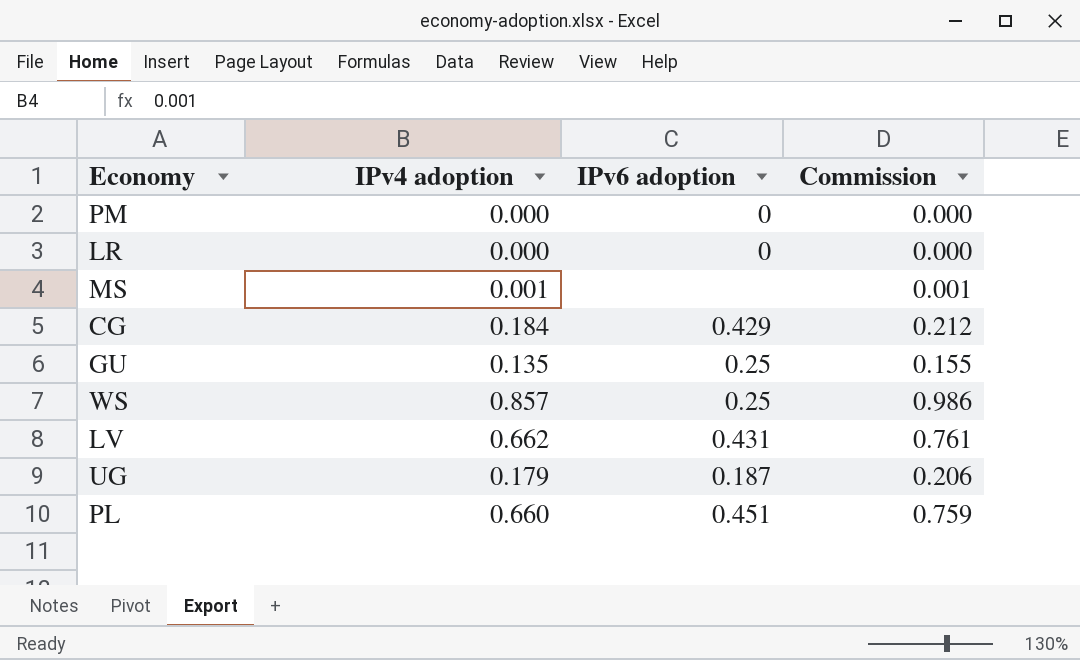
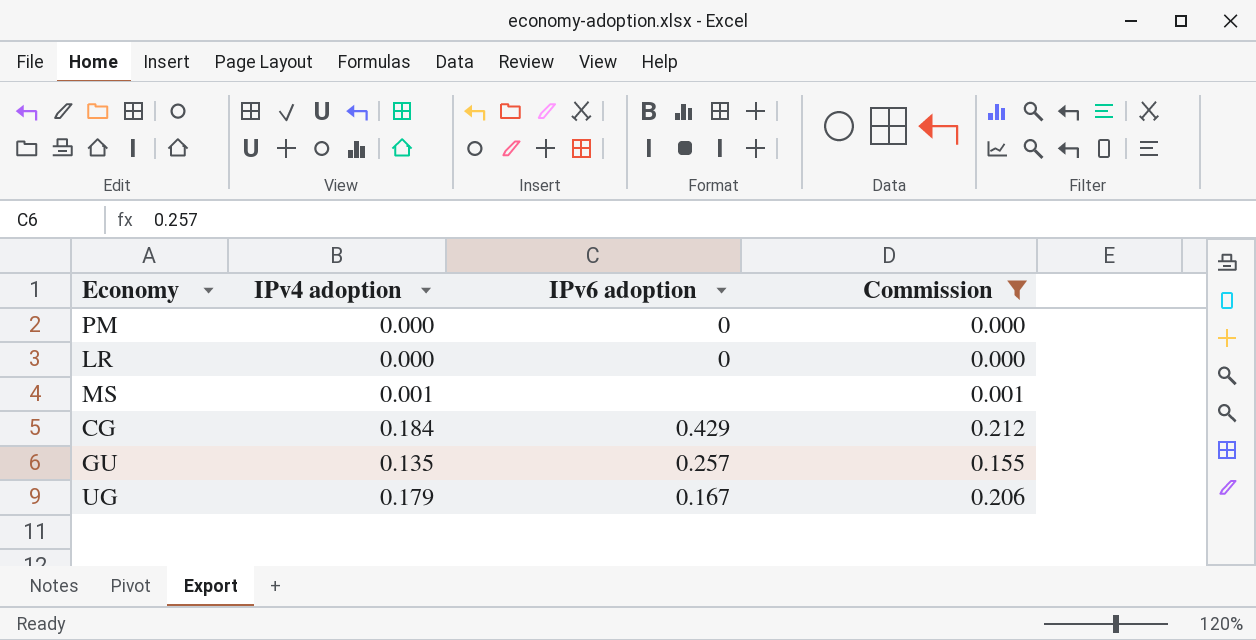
filter: none -> Commission <= 0.212
GU | IPv6 adoption: 0.25 -> 0.257
UG | IPv6 adoption: 0.187 -> 0.167

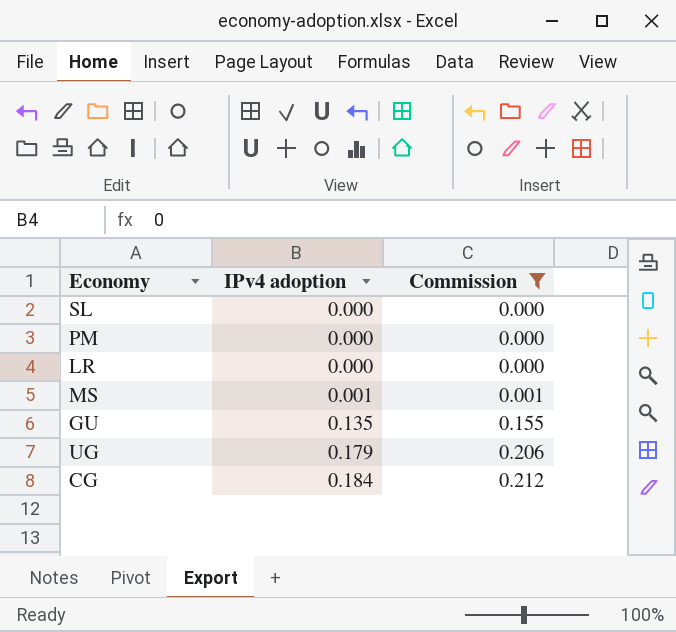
row order: none -> IPv4 adoption ascending
column IPv6 adoption | position: 3 -> none
row SL: none -> 0.000 | 0.000

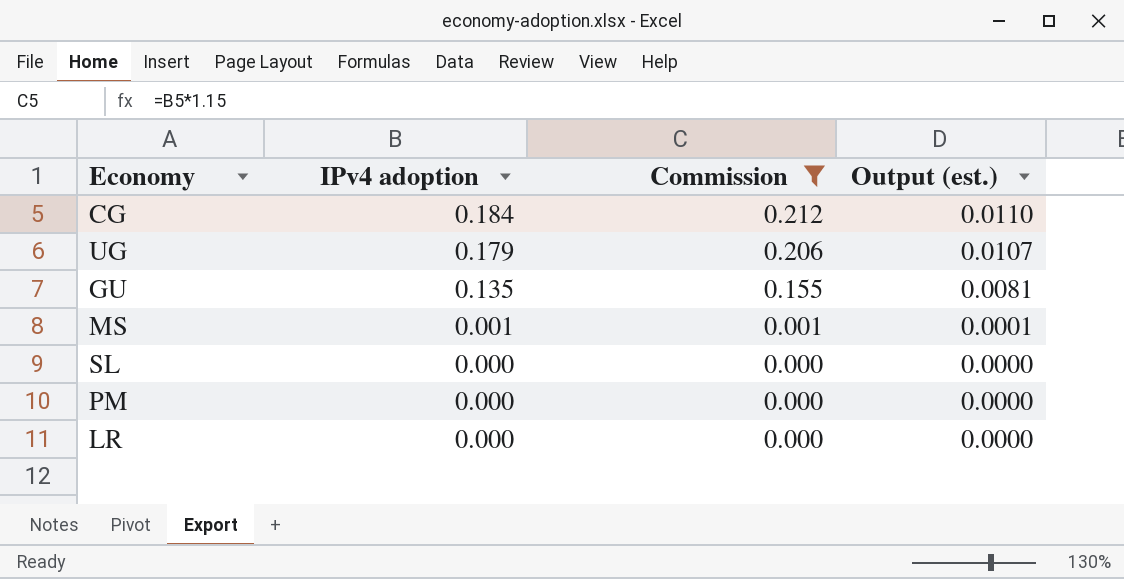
row order: IPv4 adoption ascending -> IPv4 adoption descending
column Output (est.) | formula: none -> [IPv4 adoption] * 0.06

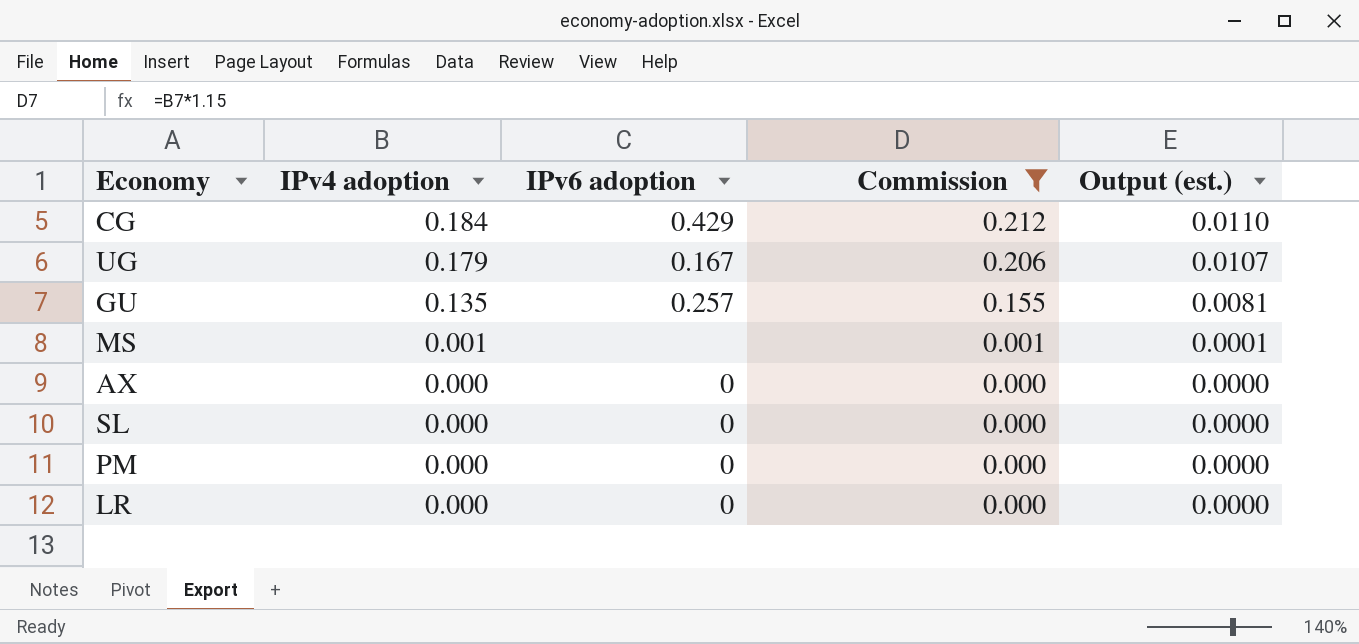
column IPv6 adoption | position: none -> 3
row AX: none -> 0.000 | 0 | 0.000 | 0.0000

